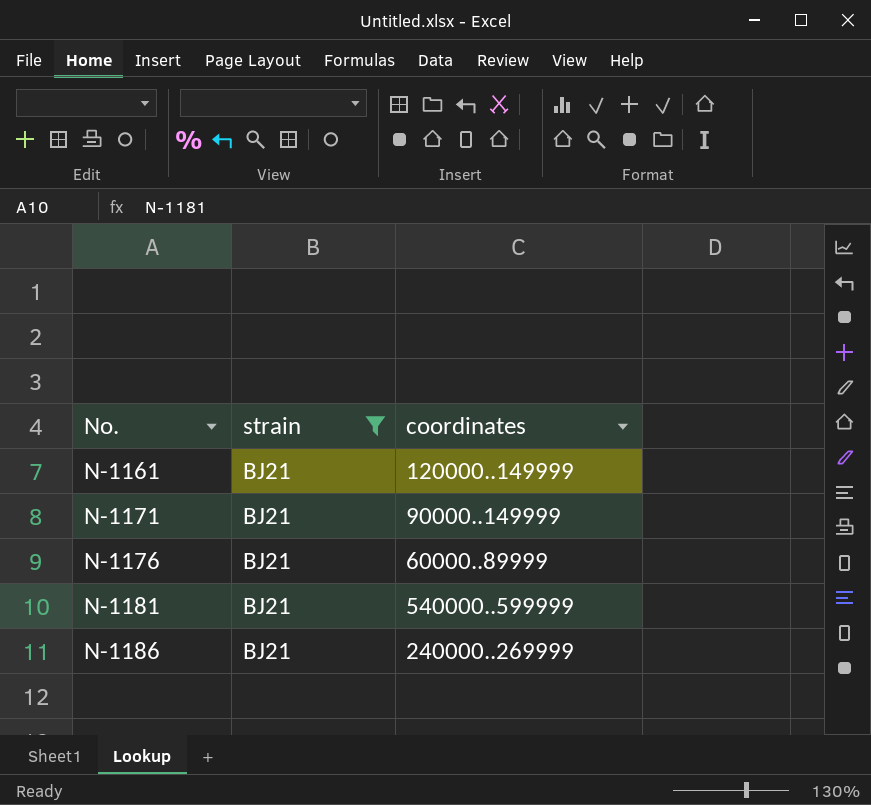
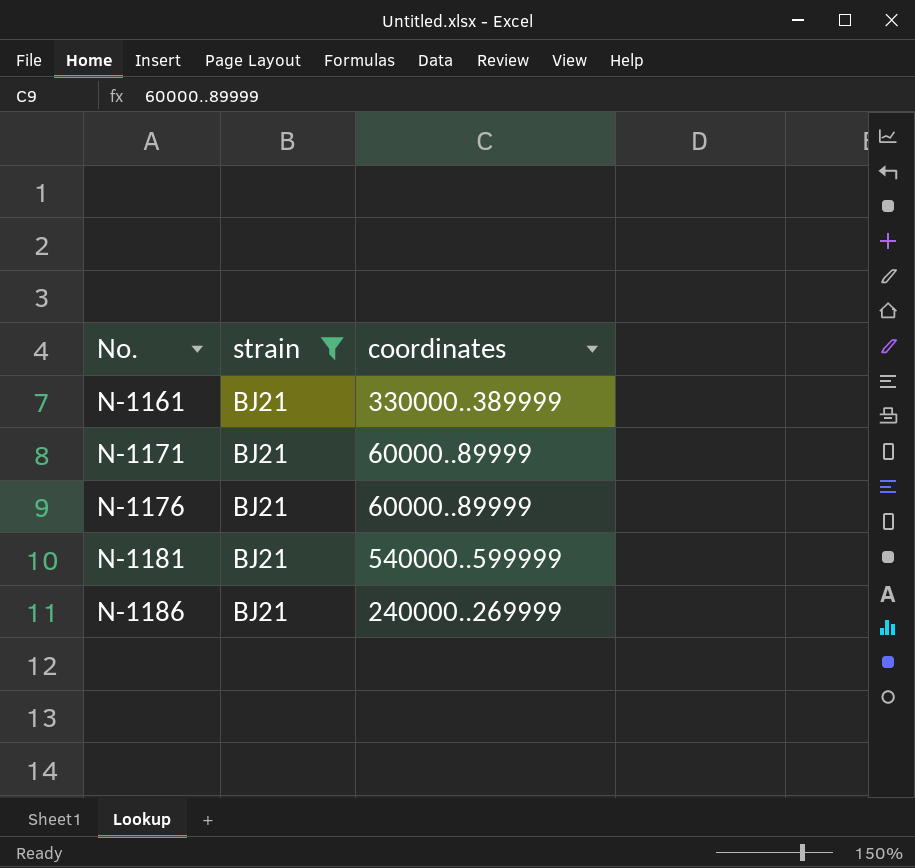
N-1161 | coordinates: 120000..149999 -> 330000..389999
N-1171 | coordinates: 90000..149999 -> 60000..89999

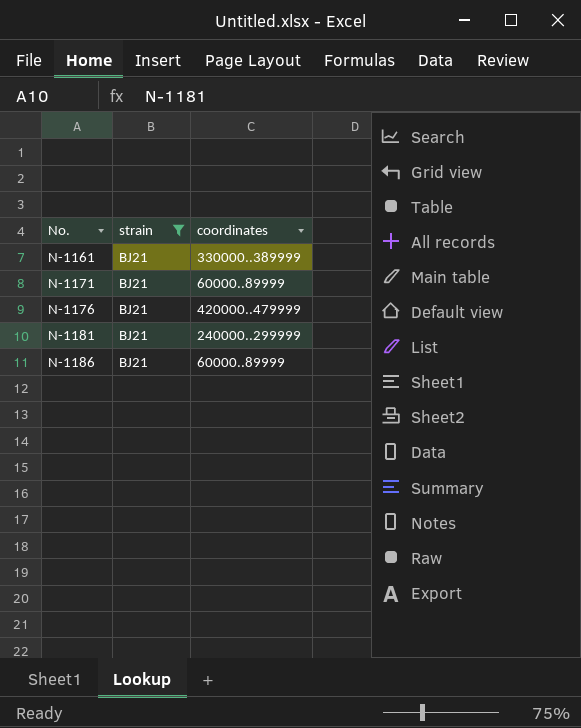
N-1176 | coordinates: 60000..89999 -> 420000..479999
N-1181 | coordinates: 540000..599999 -> 240000..299999
N-1186 | coordinates: 240000..269999 -> 60000..89999

